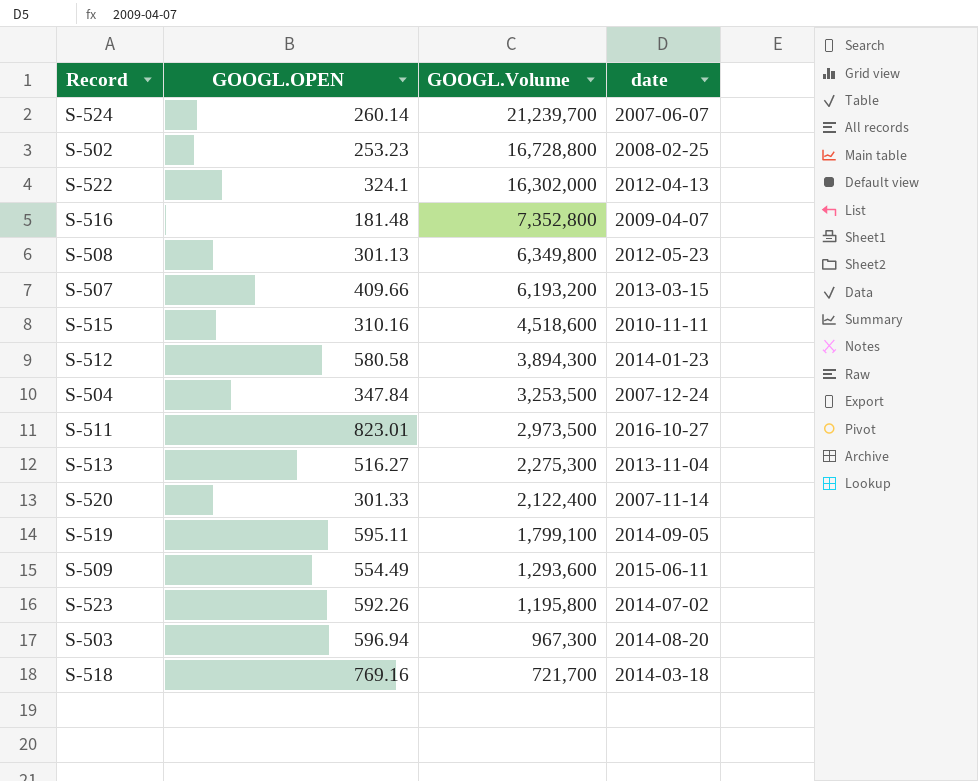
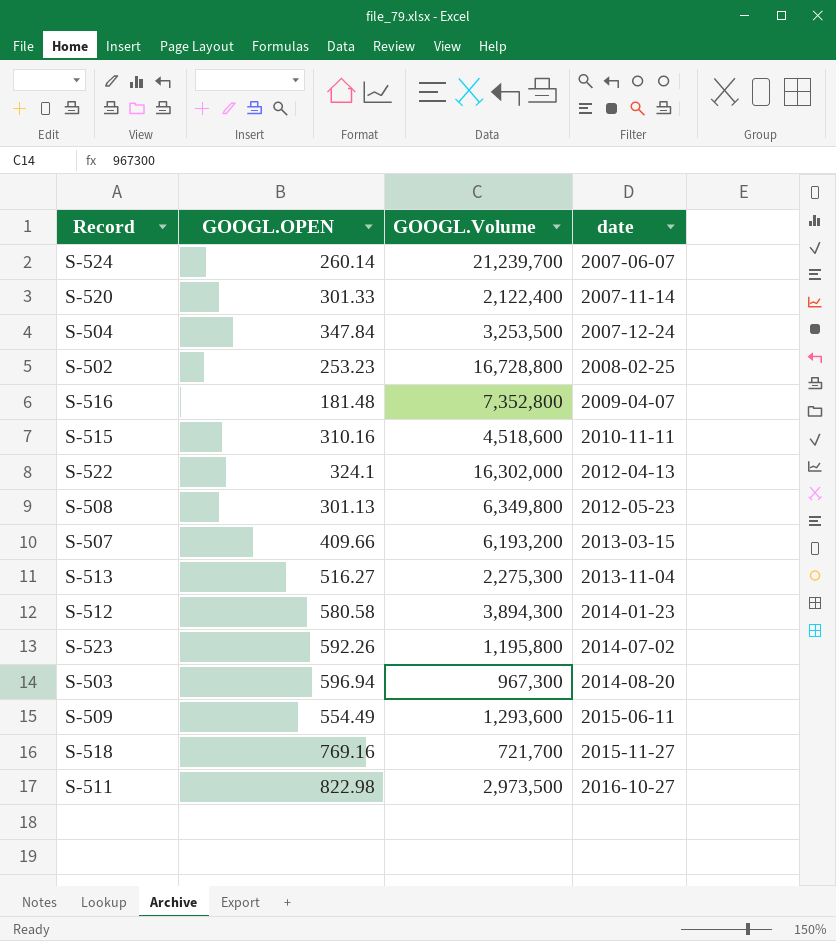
row order: GOOGL.Volume descending -> date ascending
row S-519: 595.11 | 1,799,100 | 2014-09-05 -> none
S-518 | date: 2014-03-18 -> 2015-11-27
S-511 | GOOGL.OPEN: 823.01 -> 822.98

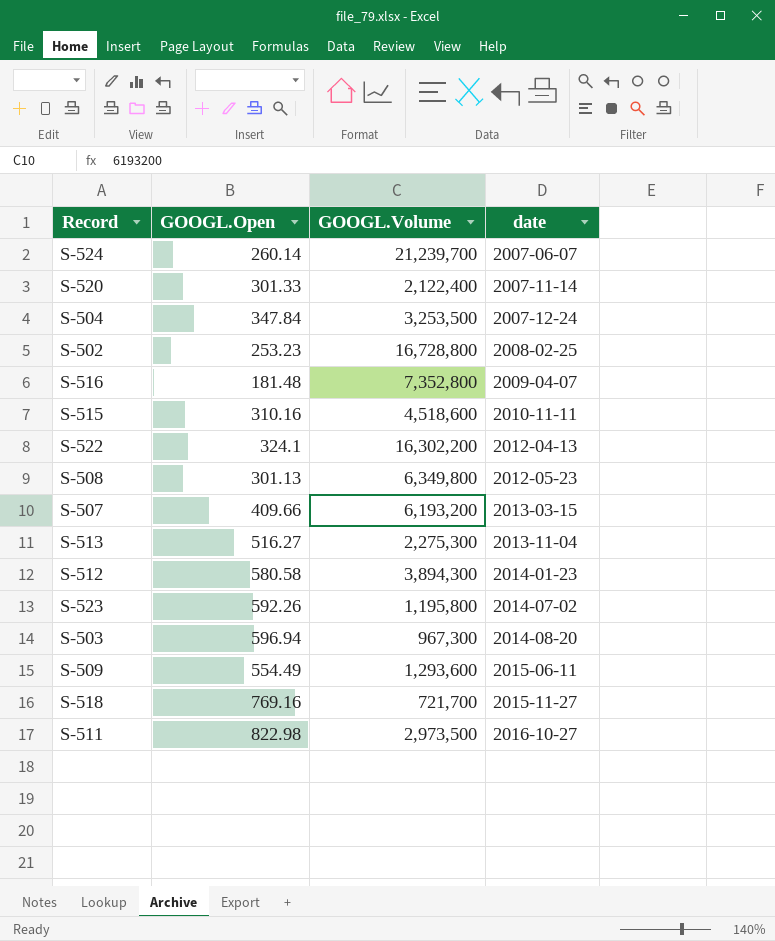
column name: GOOGL.OPEN -> GOOGL.Open
S-522 | GOOGL.Volume: 16,302,000 -> 16,302,200

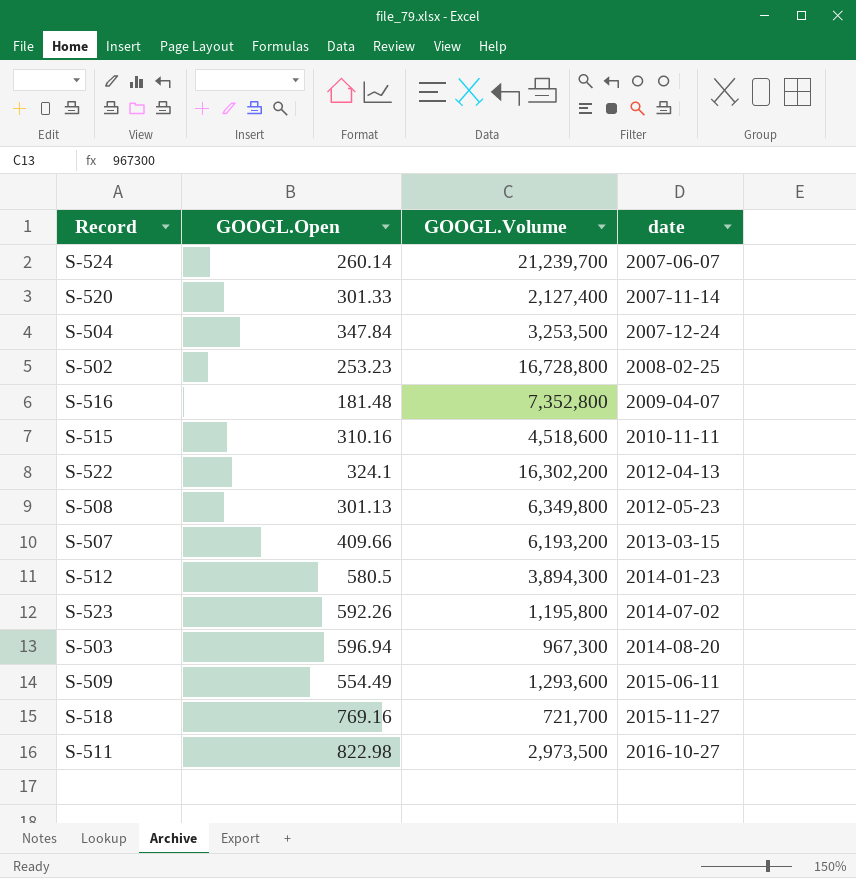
row S-513: 516.27 | 2,275,300 | 2013-11-04 -> none
S-520 | GOOGL.Volume: 2,122,400 -> 2,127,400
S-512 | GOOGL.Open: 580.58 -> 580.5

